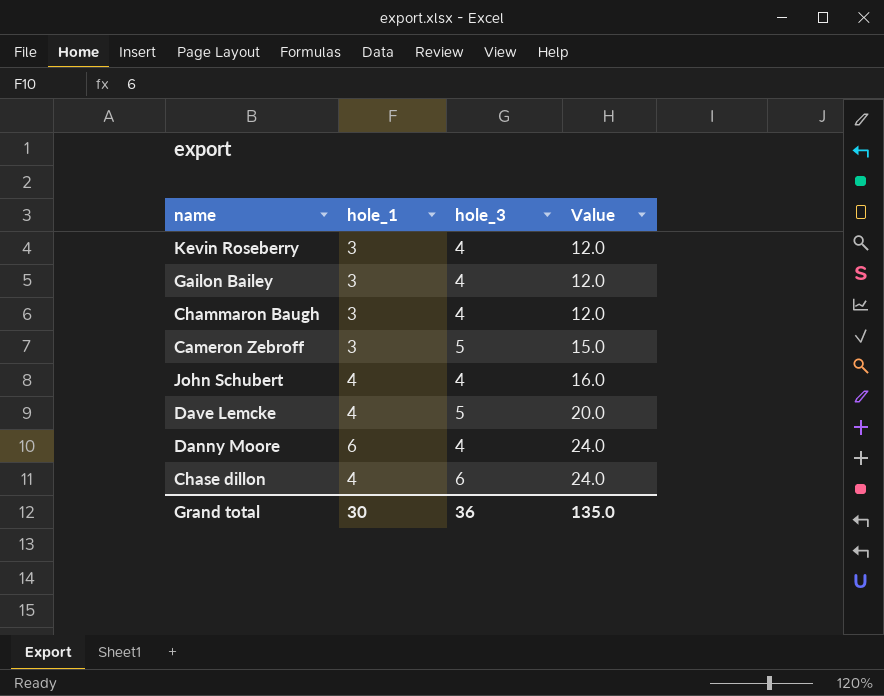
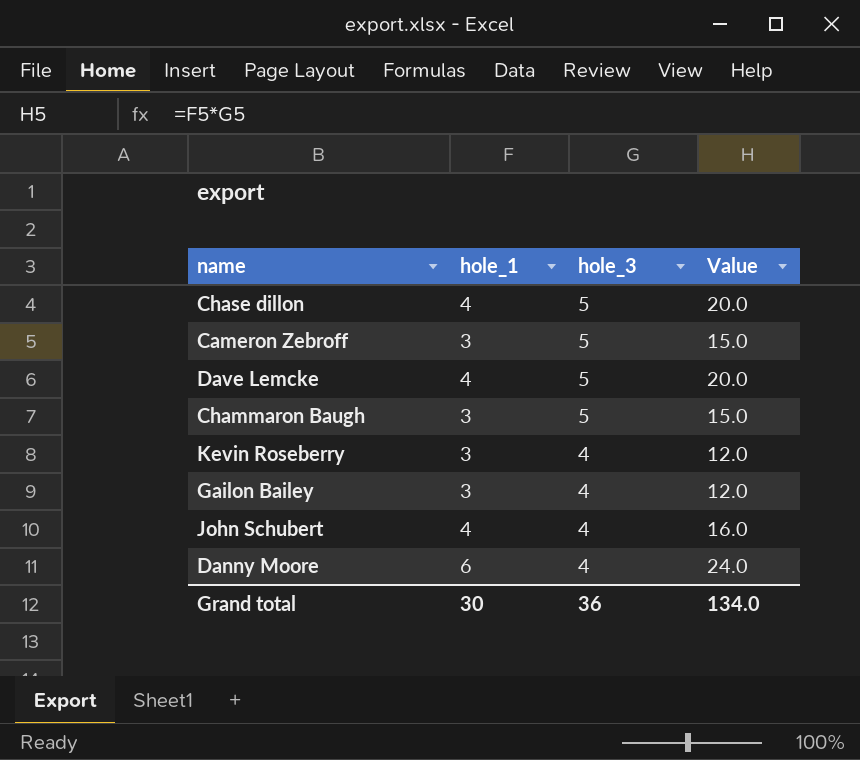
row order: Value ascending -> hole_3 descending
Chase dillon | hole_3: 6 -> 5
Chase dillon | Value: 24.0 -> 20.0
Chammaron Baugh | hole_3: 4 -> 5
Chammaron Baugh | Value: 12.0 -> 15.0
Grand total | Value: 135.0 -> 134.0

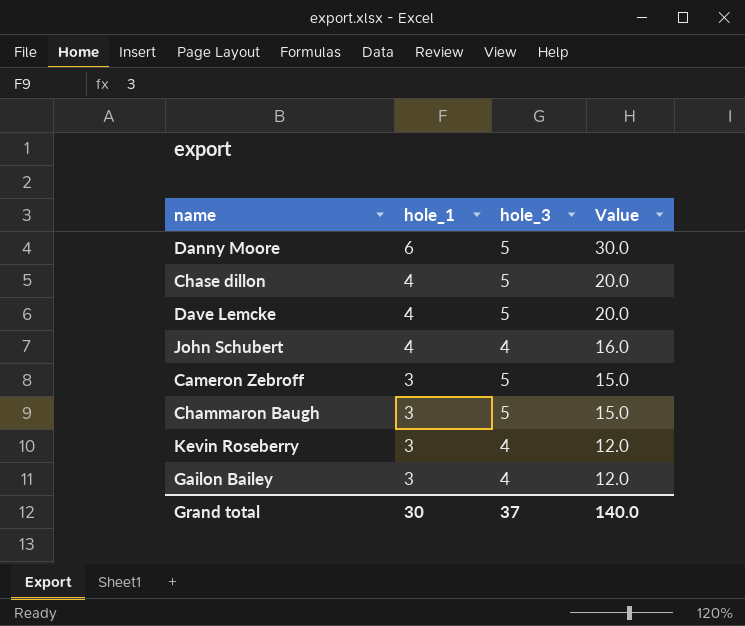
row order: hole_3 descending -> hole_1 descending
Danny Moore | hole_3: 4 -> 5
Danny Moore | Value: 24.0 -> 30.0
Grand total | hole_3: 36 -> 37
Grand total | Value: 134.0 -> 140.0

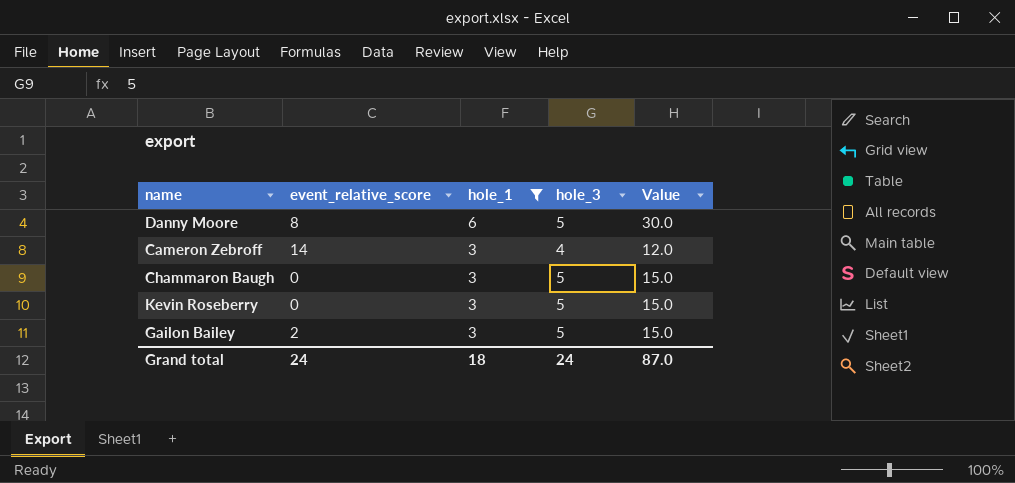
filter: none -> hole_1 != 4
column event_relative_score | position: none -> 2
Cameron Zebroff | hole_3: 5 -> 4
Cameron Zebroff | Value: 15.0 -> 12.0
Kevin Roseberry | hole_3: 4 -> 5
Kevin Roseberry | Value: 12.0 -> 15.0
Gailon Bailey | hole_3: 4 -> 5
Gailon Bailey | Value: 12.0 -> 15.0
Grand total | hole_1: 30 -> 18
Grand total | hole_3: 37 -> 24
Grand total | Value: 140.0 -> 87.0

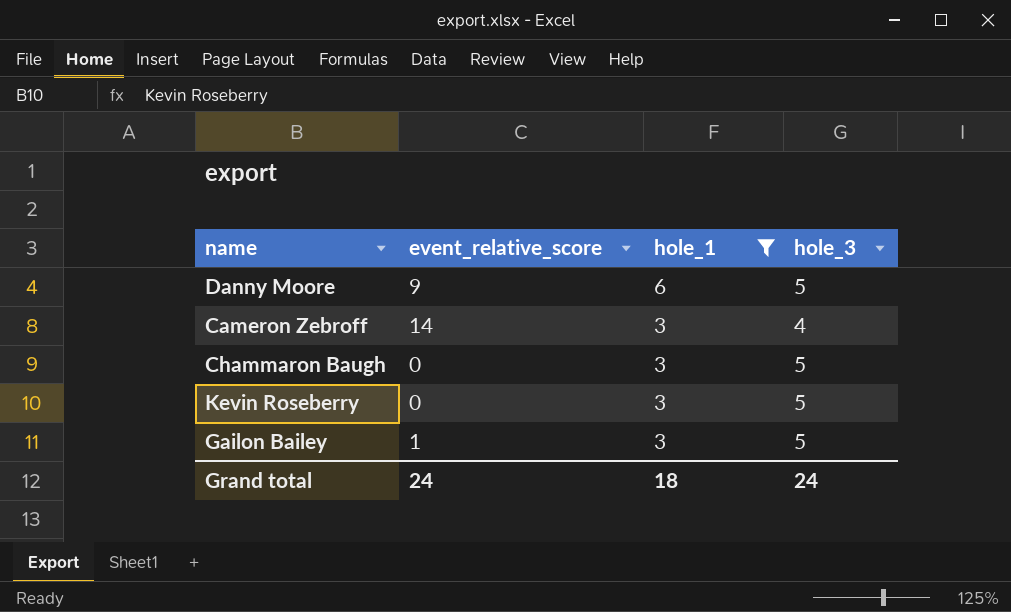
column Value | formula: [hole_1] * [hole_3] -> none
Danny Moore | event_relative_score: 8 -> 9
Gailon Bailey | event_relative_score: 2 -> 1

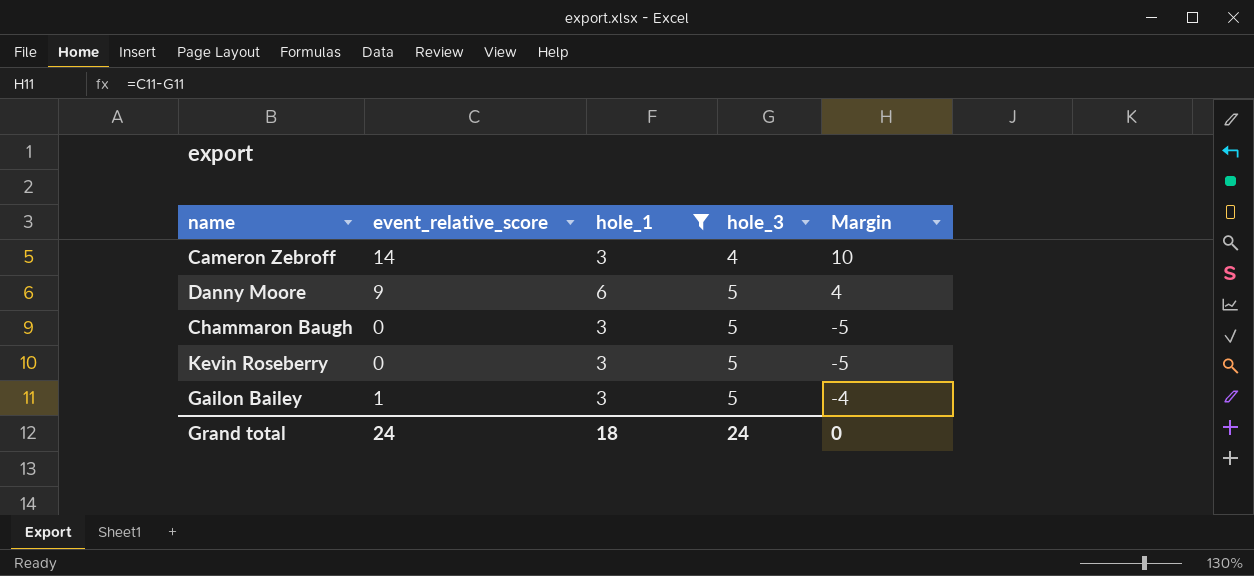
row order: hole_1 descending -> hole_3 ascending
column Margin | formula: none -> [event_relative_score] - [hole_3]

